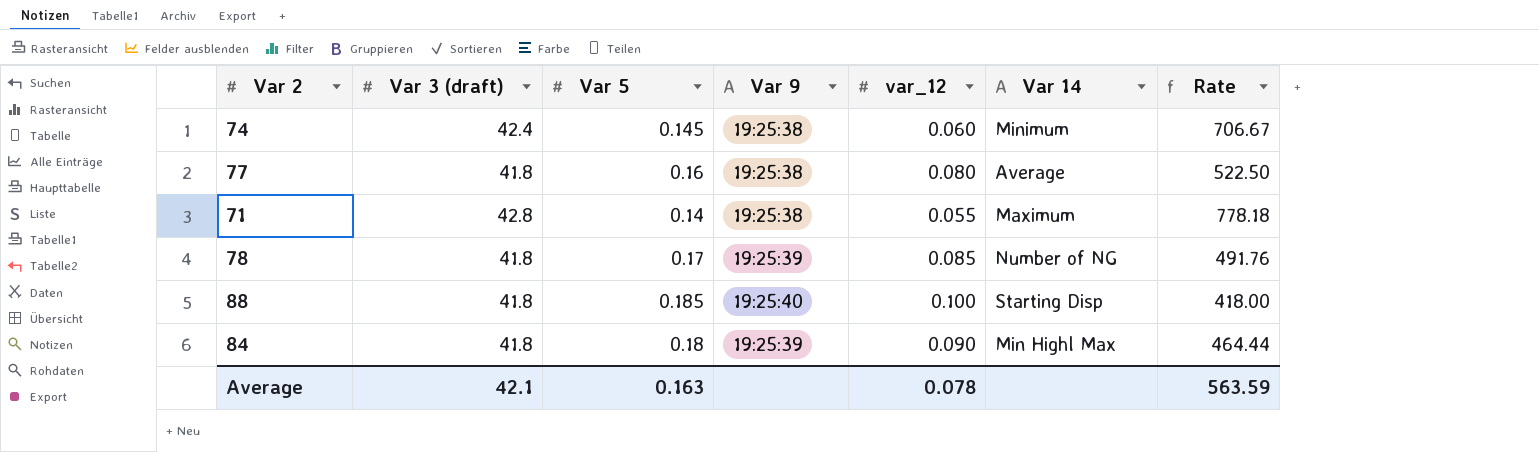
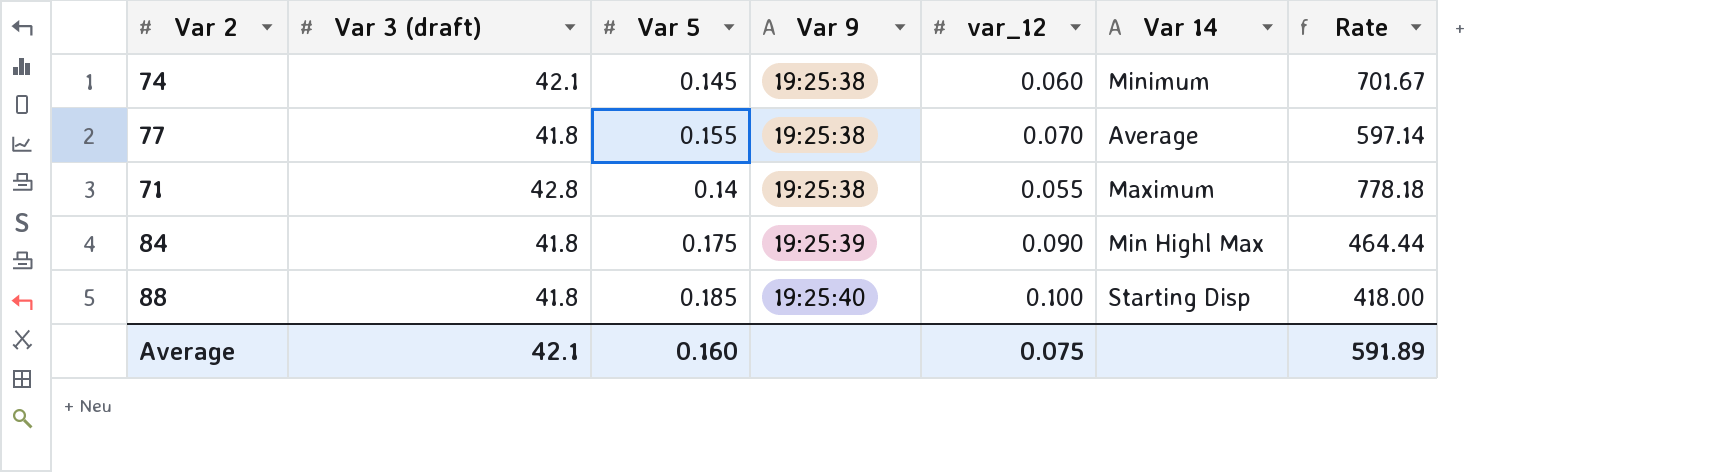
row order: none -> Var 9 ascending
row 78: 41.8 | 0.17 | 19:25:39 | 0.085 | Number of NG | 491.76 -> none
74 | Var 3 (draft): 42.4 -> 42.1
74 | Rate: 706.67 -> 701.67
77 | Var 5: 0.16 -> 0.155
77 | var_12: 0.080 -> 0.070
77 | Rate: 522.50 -> 597.14
84 | Var 5: 0.18 -> 0.175
Average | Var 5: 0.163 -> 0.160
Average | var_12: 0.078 -> 0.075
Average | Rate: 563.59 -> 591.89

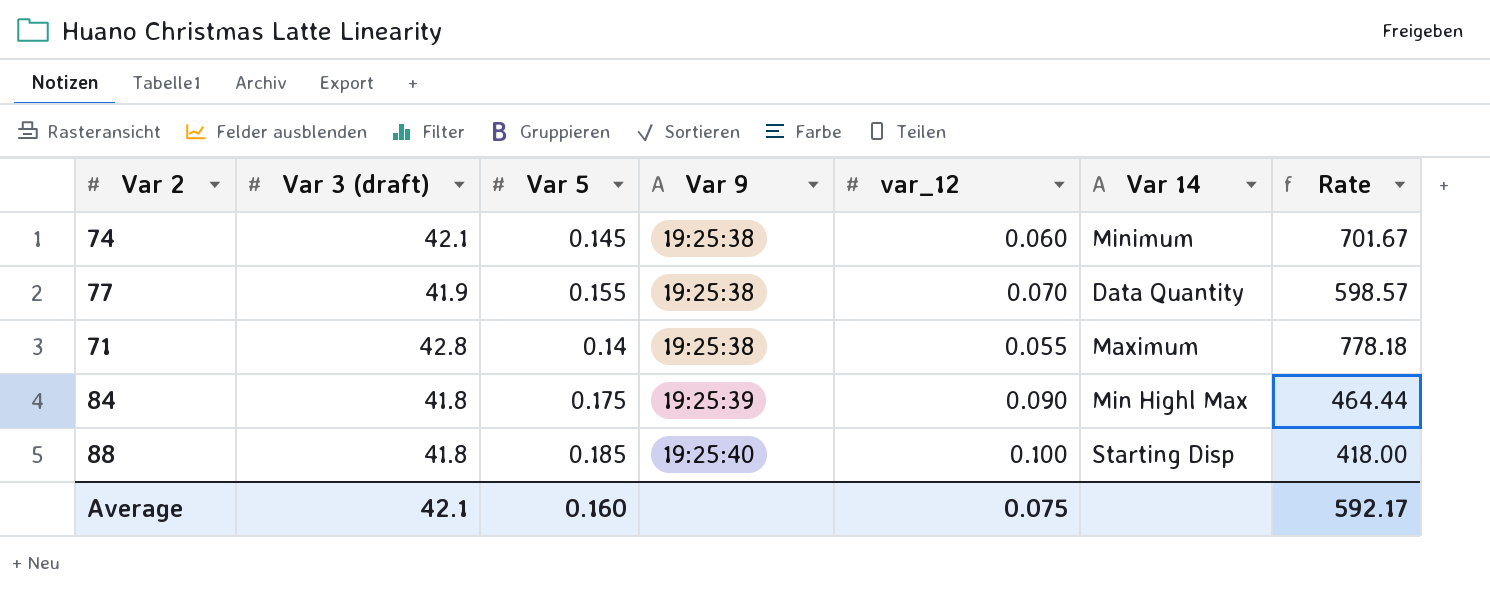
77 | Var 3 (draft): 41.8 -> 41.9
77 | Var 14: Average -> Data Quantity
77 | Rate: 597.14 -> 598.57
Average | Rate: 591.89 -> 592.17

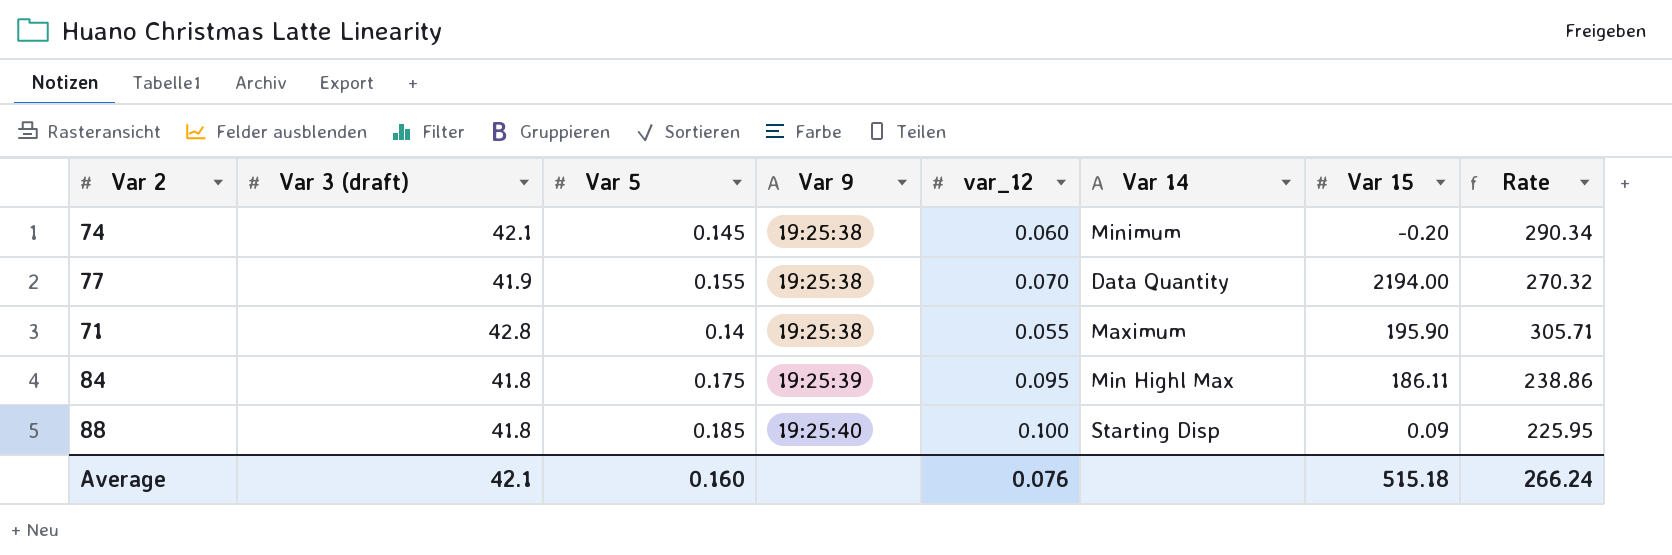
column Var 15 | position: none -> 7
column Rate | formula: [Var 3 (draft)] / [var_12] -> [Var 3 (draft)] / [Var 5]
84 | var_12: 0.090 -> 0.095
Average | var_12: 0.075 -> 0.076
Average | Rate: 592.17 -> 266.24

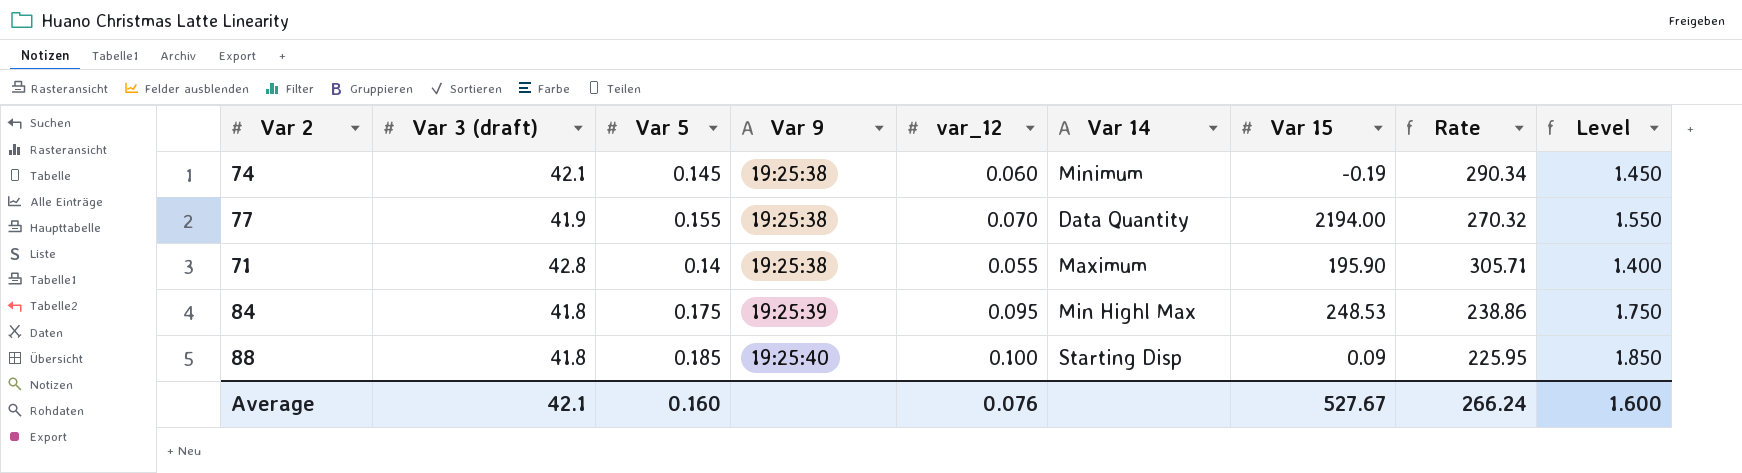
column Level | formula: none -> [Var 5] * 10
74 | Var 15: -0.20 -> -0.19
84 | Var 15: 186.11 -> 248.53
Average | Var 15: 515.18 -> 527.67

